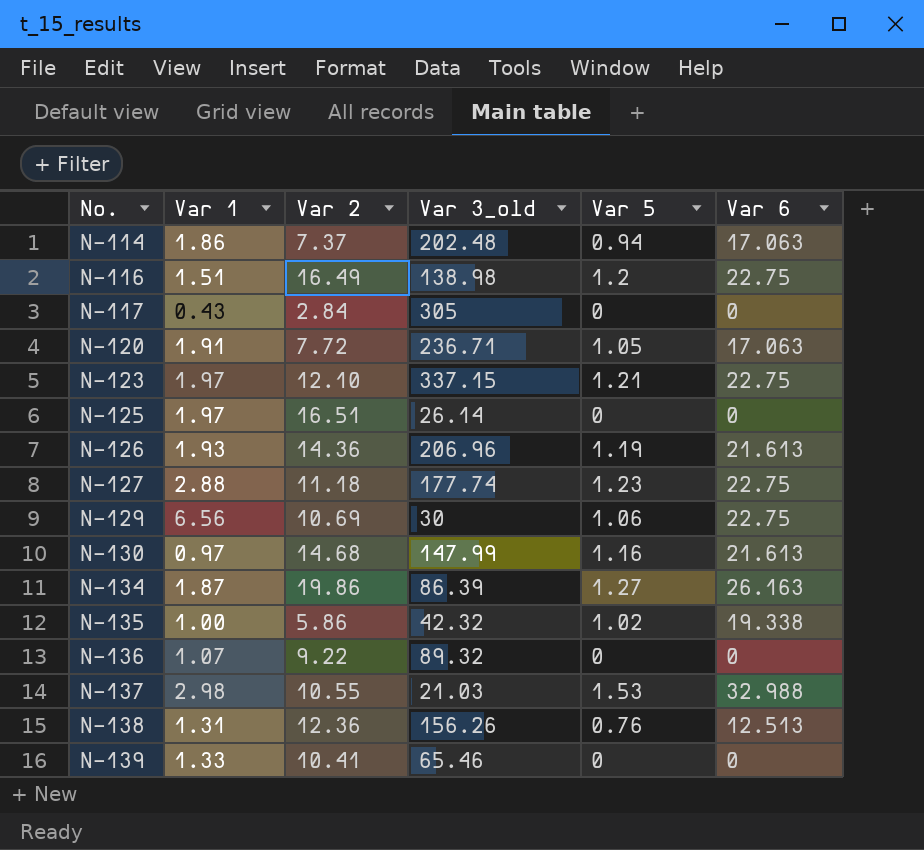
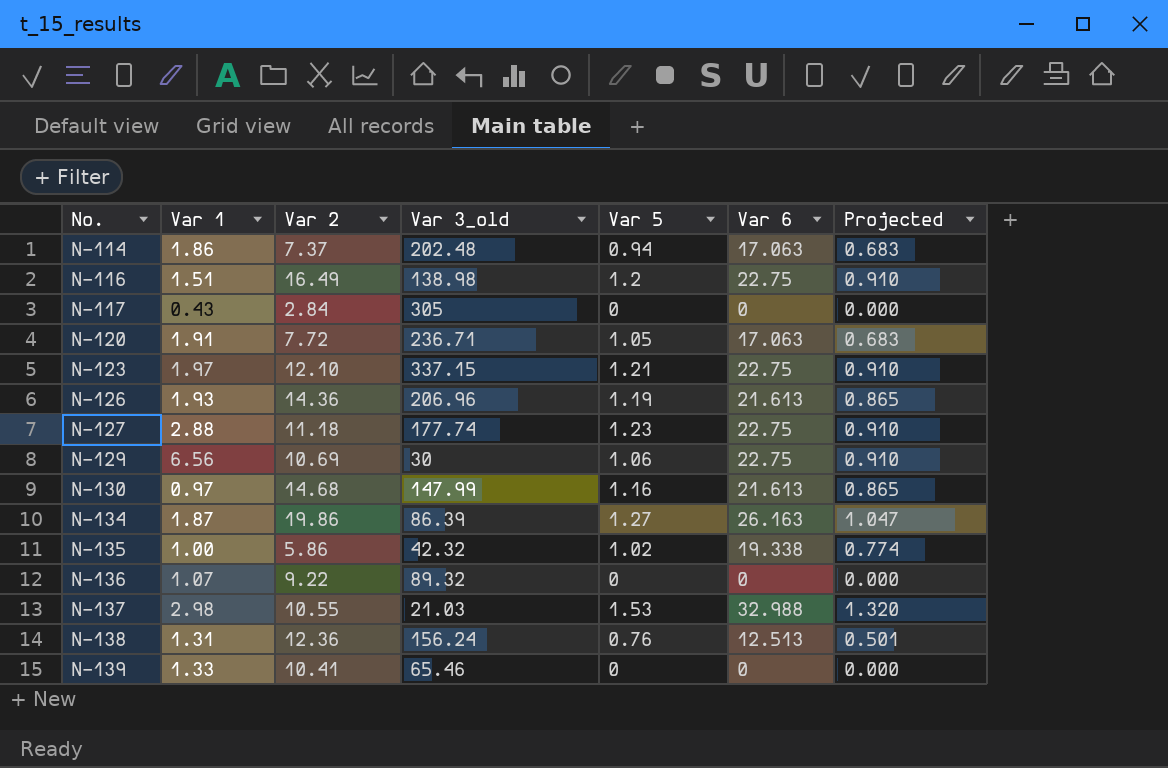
column Projected | formula: none -> [Var 6] * 0.04
row N-125: 1.97 | 16.51 | 26.14 | 0 | 0 -> none
N-138 | Var 3_old: 156.26 -> 156.24

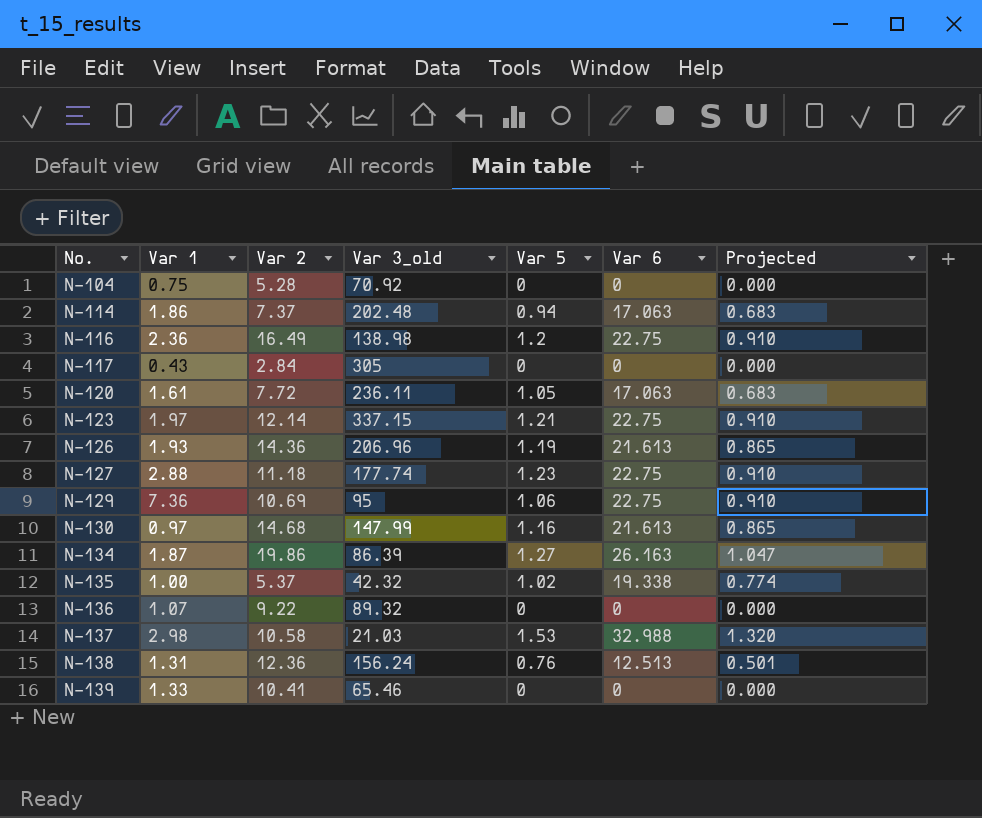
row N-104: none -> 0.75 | 5.28 | 70.92 | 0 | 0 | 0.000
N-116 | Var 1: 1.51 -> 2.36
N-120 | Var 1: 1.91 -> 1.61
N-120 | Var 3_old: 236.71 -> 236.11
N-123 | Var 2: 12.10 -> 12.14
N-129 | Var 1: 6.56 -> 7.36
N-129 | Var 3_old: 30 -> 95
N-135 | Var 2: 5.86 -> 5.37
N-137 | Var 2: 10.55 -> 10.58

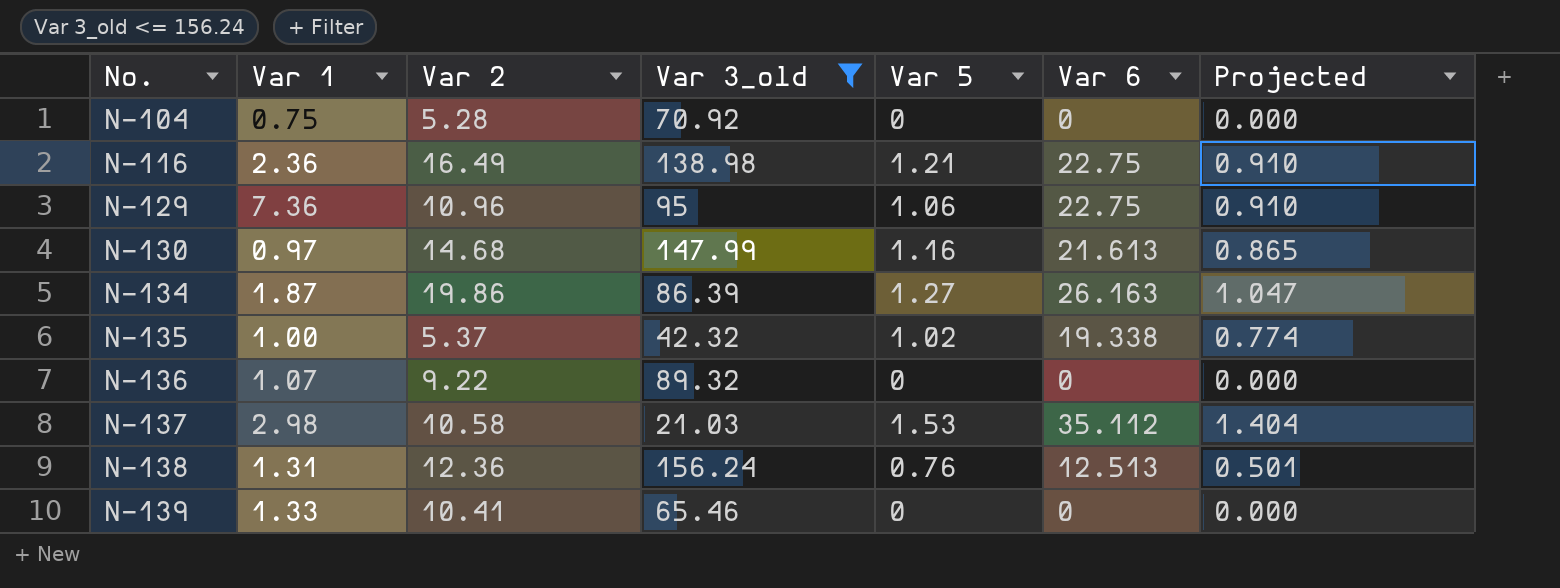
filter: none -> Var 3_old <= 156.24
N-116 | Var 5: 1.2 -> 1.21
N-129 | Var 2: 10.69 -> 10.96
N-137 | Var 6: 32.988 -> 35.112
N-137 | Projected: 1.320 -> 1.404

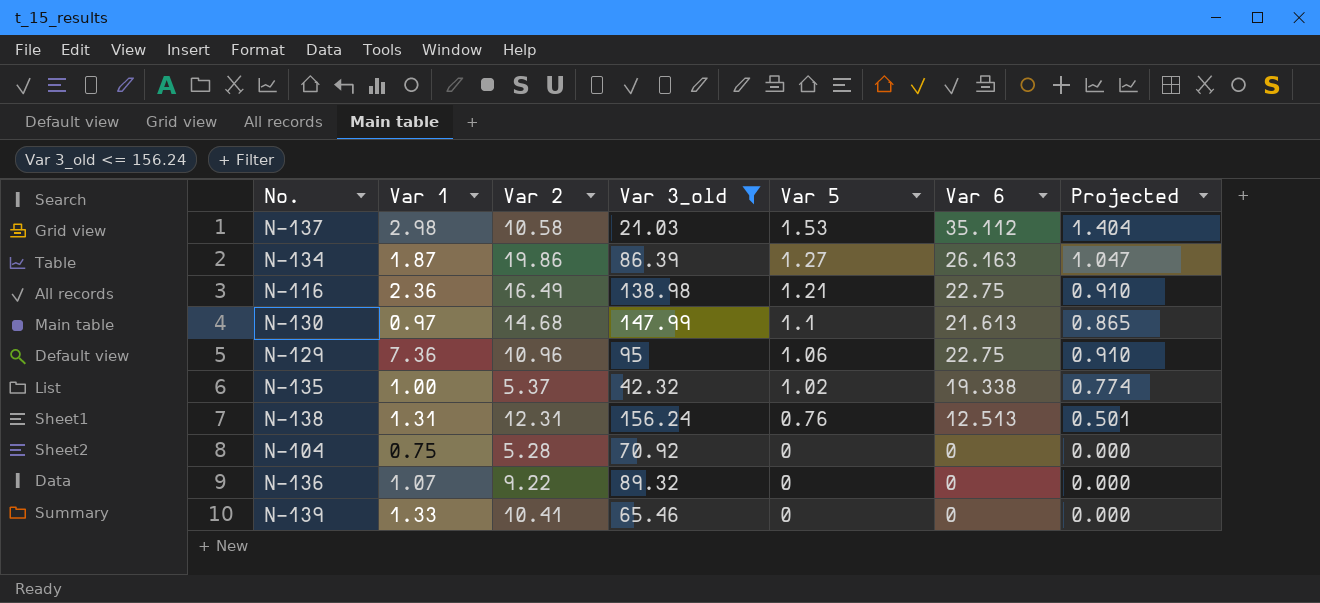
row order: No. ascending -> Var 5 descending
N-130 | Var 5: 1.16 -> 1.1
N-138 | Var 2: 12.36 -> 12.31

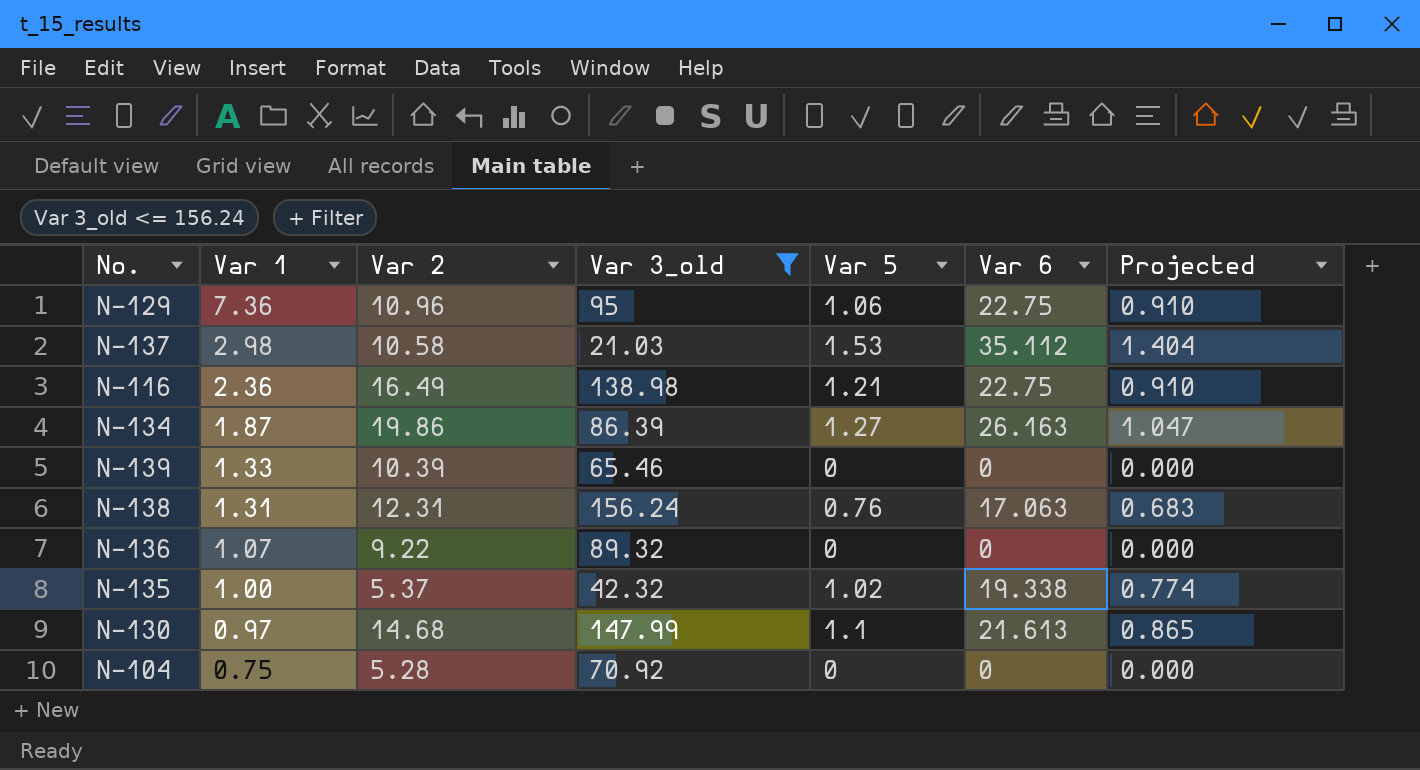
row order: Var 5 descending -> Var 1 descending
N-139 | Var 2: 10.41 -> 10.39
N-138 | Var 6: 12.513 -> 17.063
N-138 | Projected: 0.501 -> 0.683

